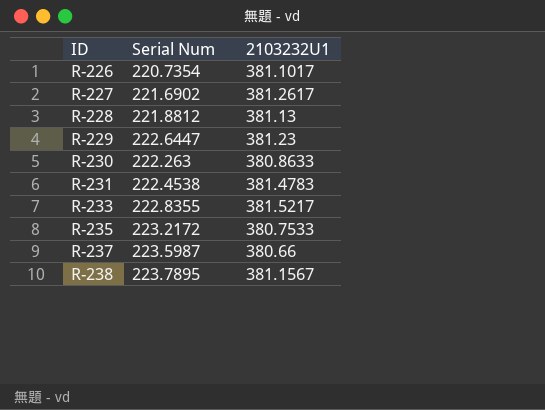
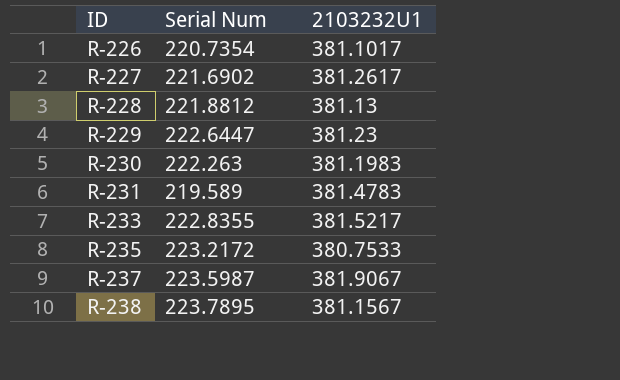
R-230 | 2103232U1: 380.8633 -> 381.1983
R-231 | Serial Num: 222.4538 -> 219.589
R-237 | 2103232U1: 380.66 -> 381.9067

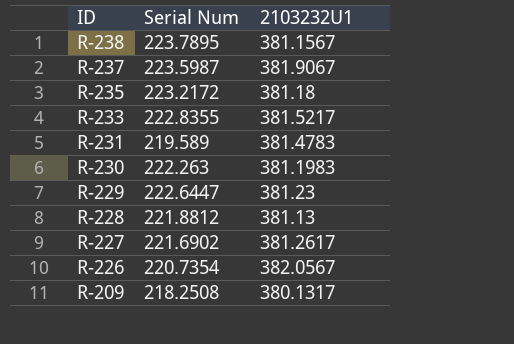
row order: ID ascending -> ID descending
R-235 | 2103232U1: 380.7533 -> 381.18
R-226 | 2103232U1: 381.1017 -> 382.0567
row R-209: none -> 218.2508 | 380.1317

